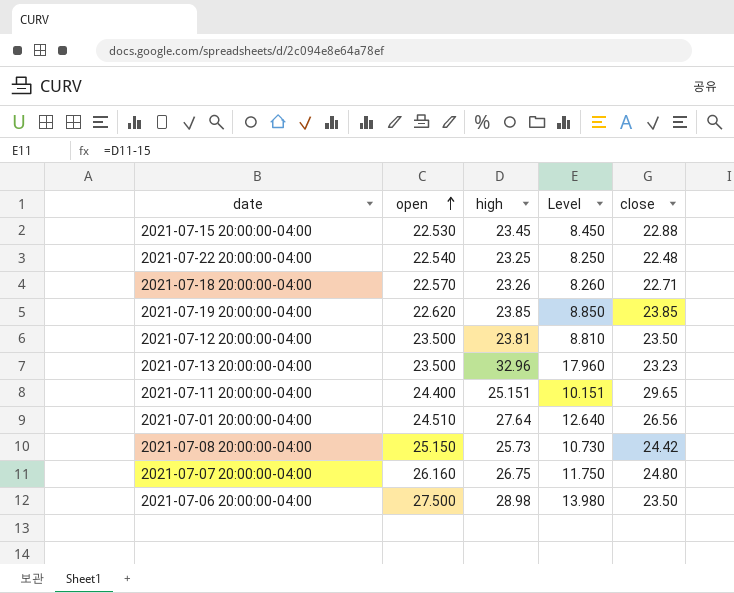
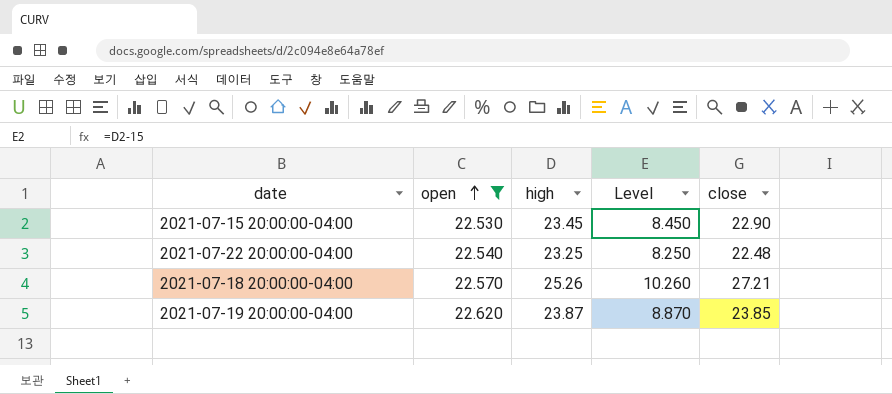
filter: none -> open <= 22.620
2021-07-15 20:00:00-04:00 | close: 22.88 -> 22.90
2021-07-18 20:00:00-04:00 | high: 23.26 -> 25.26
2021-07-18 20:00:00-04:00 | Level: 8.260 -> 10.260
2021-07-18 20:00:00-04:00 | close: 22.71 -> 27.21
2021-07-19 20:00:00-04:00 | high: 23.85 -> 23.87
2021-07-19 20:00:00-04:00 | Level: 8.850 -> 8.870

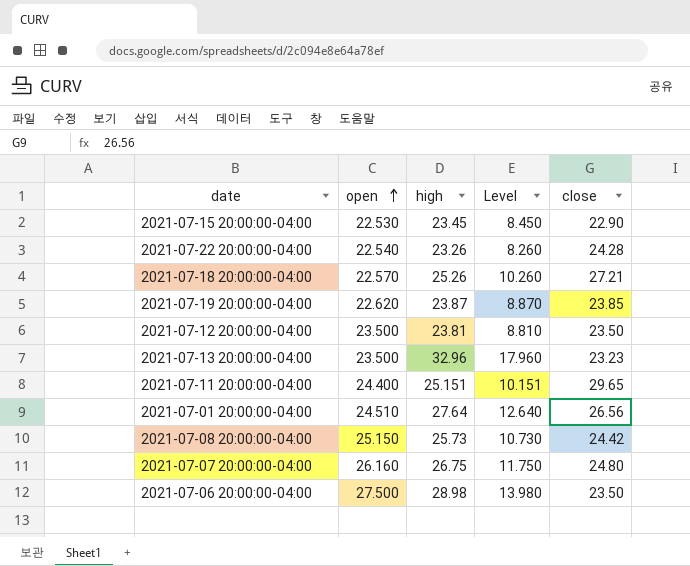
filter: open <= 22.620 -> none
2021-07-22 20:00:00-04:00 | high: 23.25 -> 23.26
2021-07-22 20:00:00-04:00 | Level: 8.250 -> 8.260
2021-07-22 20:00:00-04:00 | close: 22.48 -> 24.28

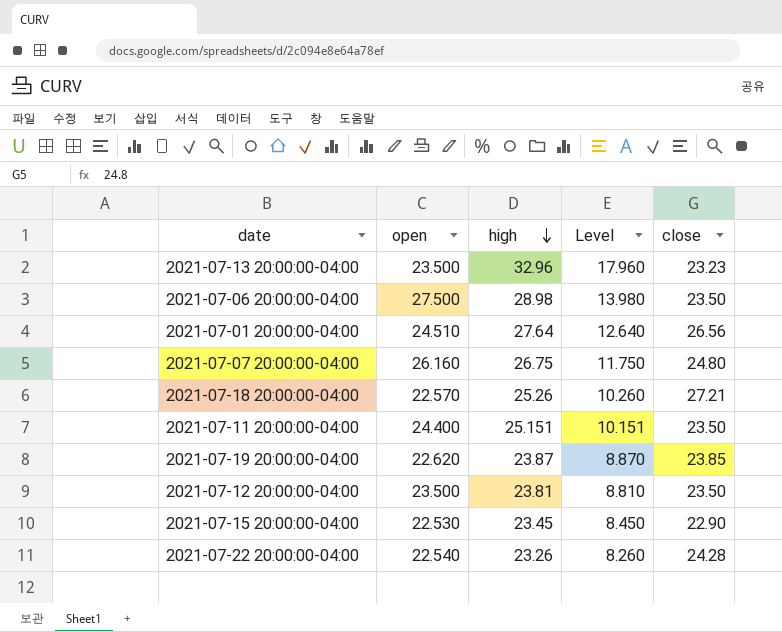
row order: open ascending -> high descending
row 2021-07-08 20:00:00-04:00: 25.150 | 25.73 | 10.730 | 24.42 -> none
2021-07-11 20:00:00-04:00 | close: 29.65 -> 23.50

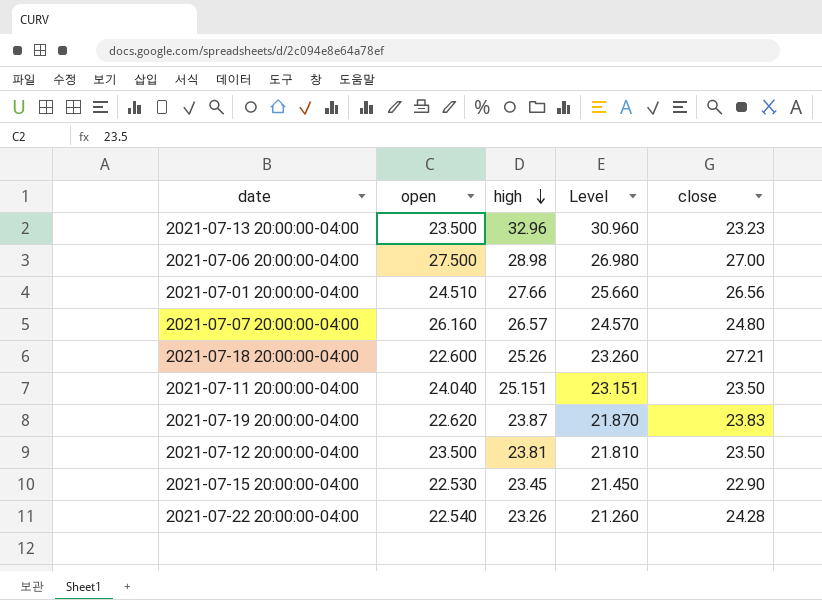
column Level | formula: [high] - 15 -> [high] - 2
2021-07-06 20:00:00-04:00 | close: 23.50 -> 27.00
2021-07-01 20:00:00-04:00 | high: 27.64 -> 27.66
2021-07-07 20:00:00-04:00 | high: 26.75 -> 26.57
2021-07-18 20:00:00-04:00 | open: 22.570 -> 22.600
2021-07-11 20:00:00-04:00 | open: 24.400 -> 24.040
2021-07-19 20:00:00-04:00 | close: 23.85 -> 23.83

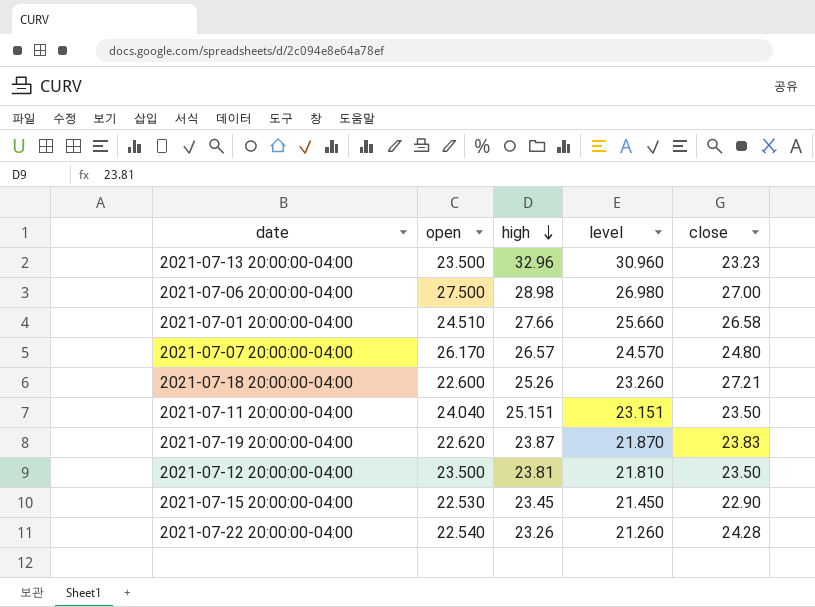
column name: Level -> level
2021-07-01 20:00:00-04:00 | close: 26.56 -> 26.58
2021-07-07 20:00:00-04:00 | open: 26.160 -> 26.170

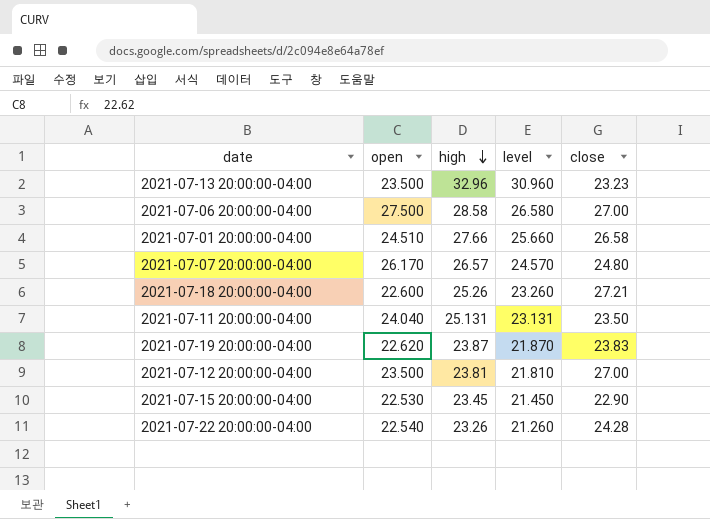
2021-07-06 20:00:00-04:00 | high: 28.98 -> 28.58
2021-07-06 20:00:00-04:00 | level: 26.980 -> 26.580
2021-07-11 20:00:00-04:00 | high: 25.151 -> 25.131
2021-07-11 20:00:00-04:00 | level: 23.151 -> 23.131
2021-07-12 20:00:00-04:00 | close: 23.50 -> 27.00

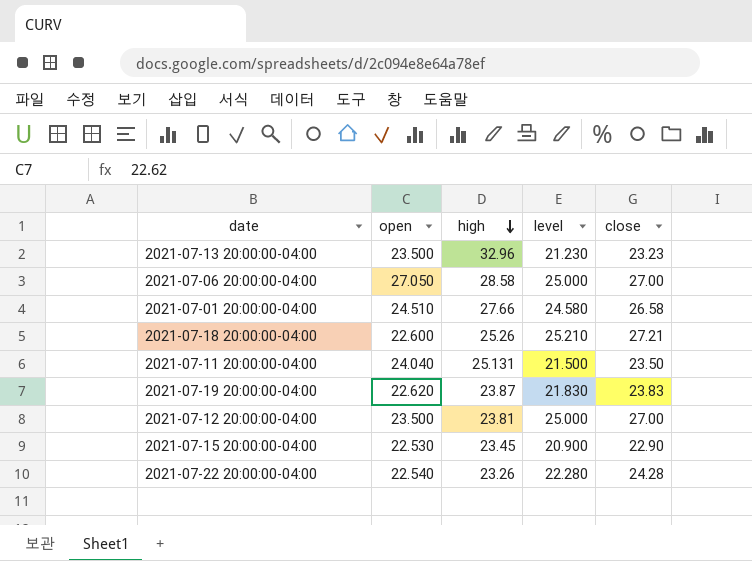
column level | formula: [high] - 2 -> [close] - 2
row 2021-07-07 20:00:00-04:00: 26.170 | 26.57 | 24.570 | 24.80 -> none
2021-07-06 20:00:00-04:00 | open: 27.500 -> 27.050

